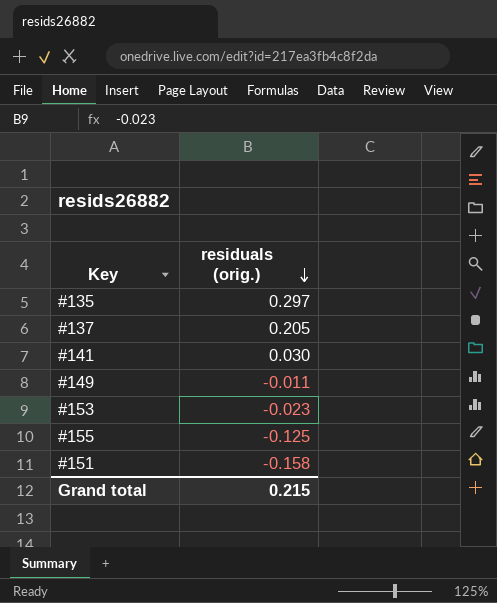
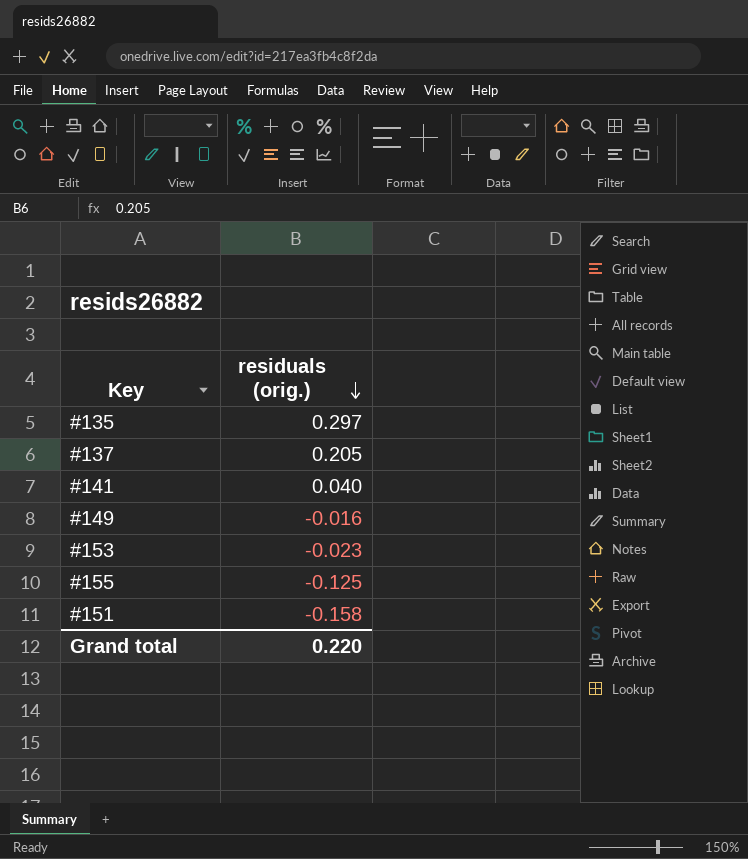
#141 | residuals (orig.): 0.030 -> 0.040
#149 | residuals (orig.): -0.011 -> -0.016
Grand total | residuals (orig.): 0.215 -> 0.220

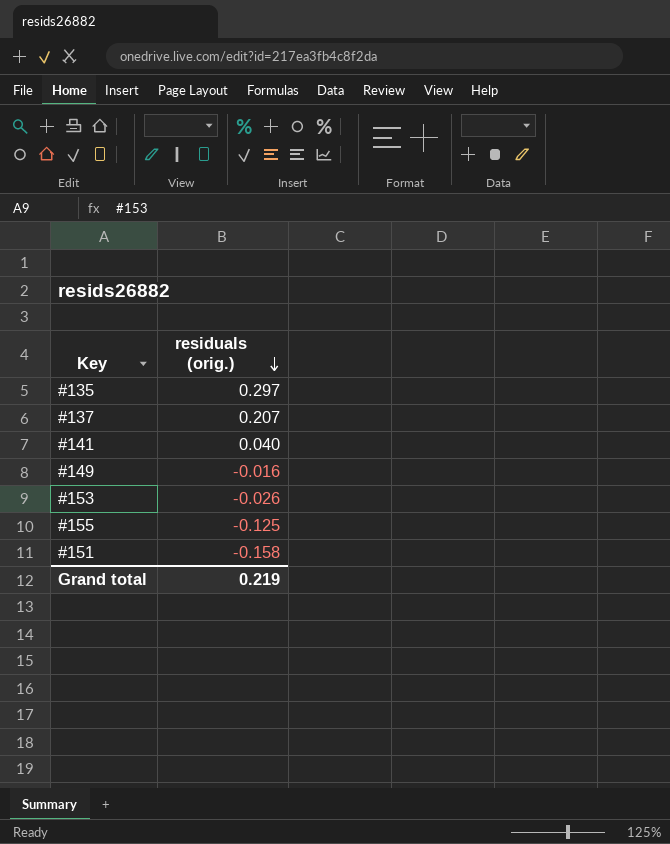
#137 | residuals (orig.): 0.205 -> 0.207
#153 | residuals (orig.): -0.023 -> -0.026
Grand total | residuals (orig.): 0.220 -> 0.219

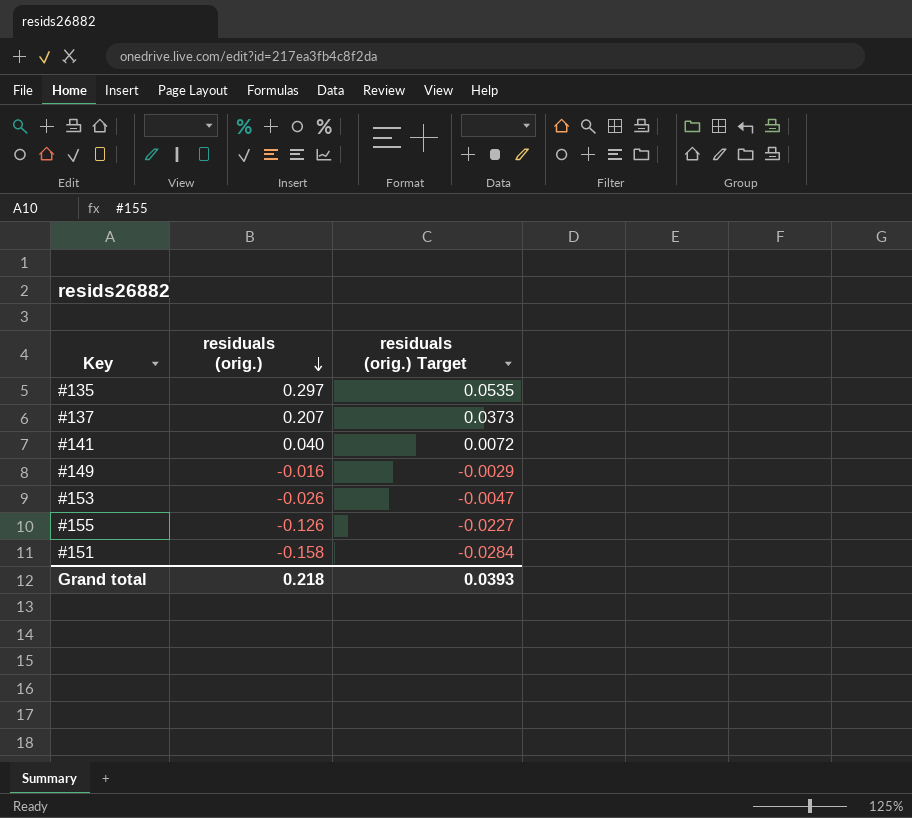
column residuals (orig.) Target | formula: none -> [residuals (orig.)] * 0.18
#155 | residuals (orig.): -0.125 -> -0.126
Grand total | residuals (orig.): 0.219 -> 0.218

